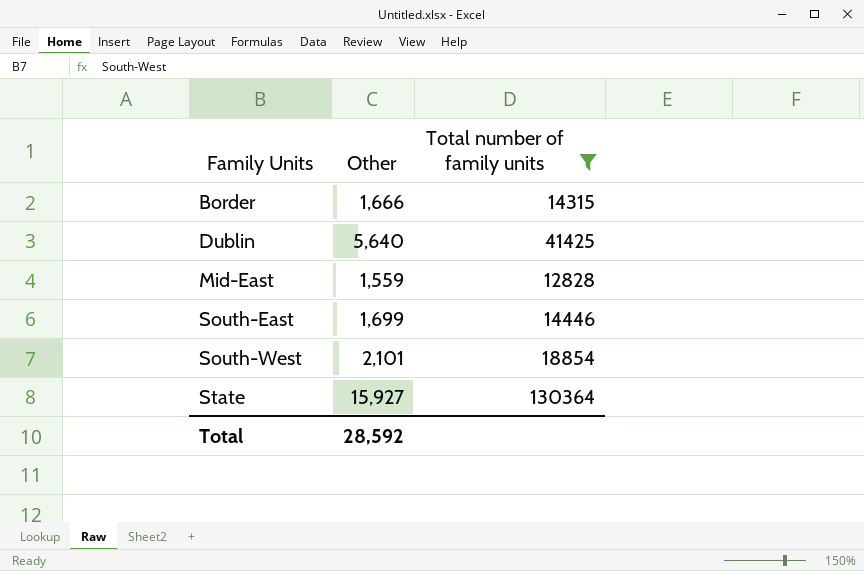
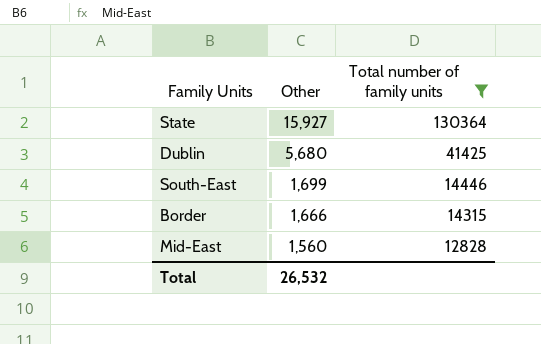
row order: Family Units ascending -> Other descending
row South-West: 2,101 | 18854 -> none
Dublin | Other: 5,640 -> 5,680
Mid-East | Other: 1,559 -> 1,560
Total | Other: 28,592 -> 26,532

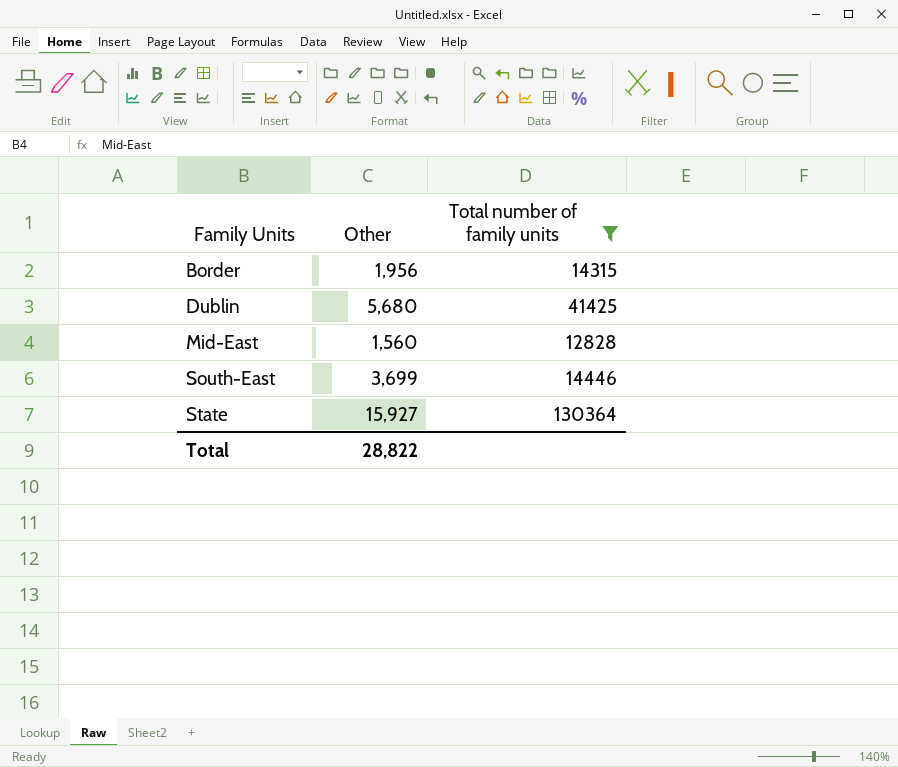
row order: Other descending -> Family Units ascending
Border | Other: 1,666 -> 1,956
South-East | Other: 1,699 -> 3,699
Total | Other: 26,532 -> 28,822

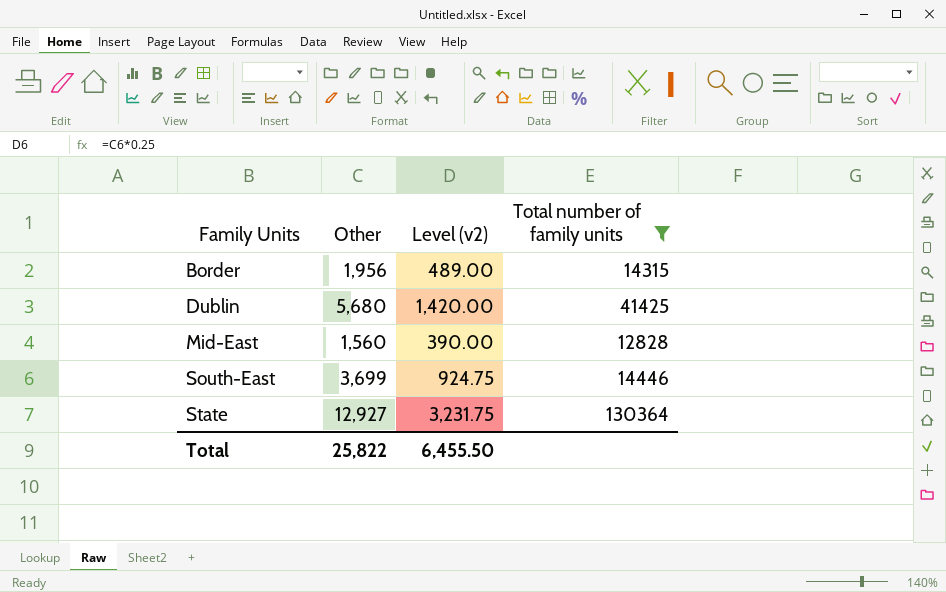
column Level (v2) | formula: none -> [Other] * 0.25
State | Other: 15,927 -> 12,927
Total | Other: 28,822 -> 25,822

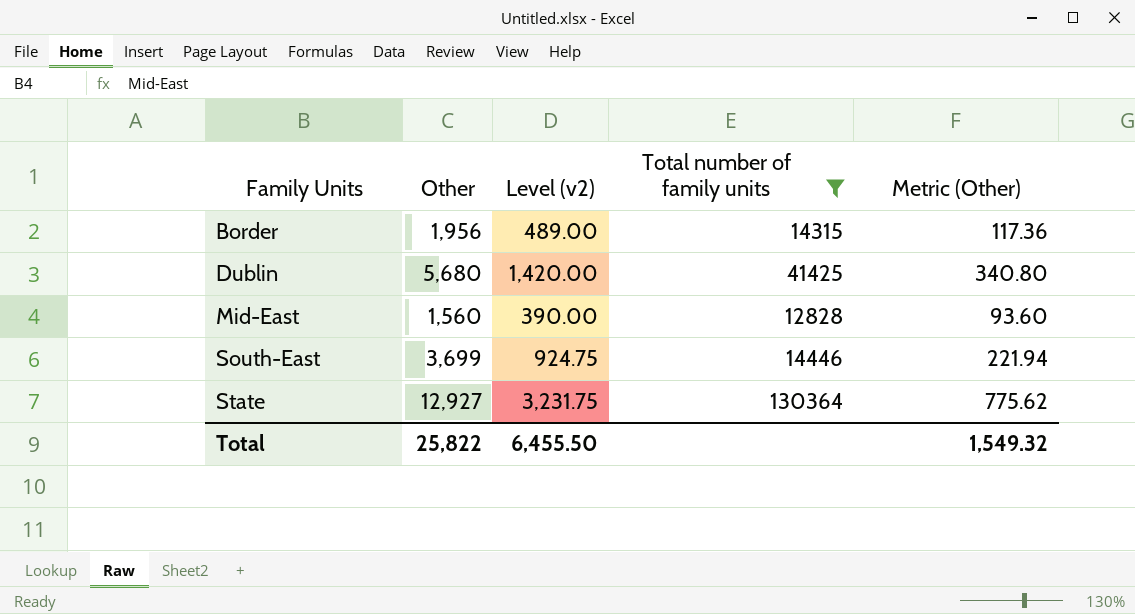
column Metric (Other) | formula: none -> [Other] * 0.06

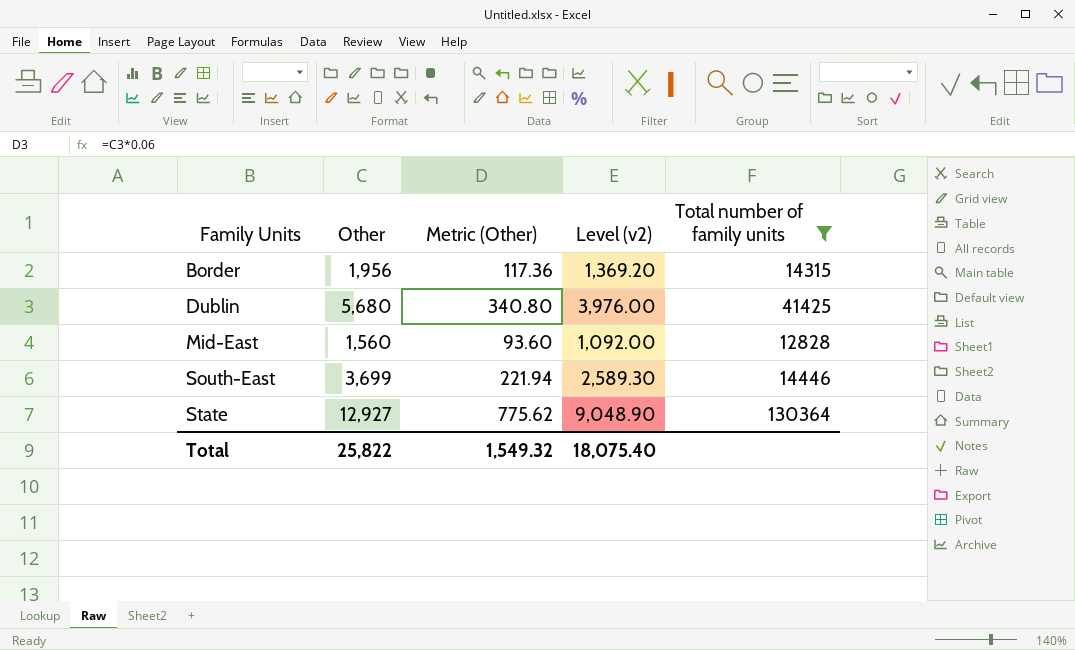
column Metric (Other) | position: 5 -> 3
column Level (v2) | formula: [Other] * 0.25 -> [Other] * 0.7
Total | Level (v2): 6,455.50 -> 18,075.40

